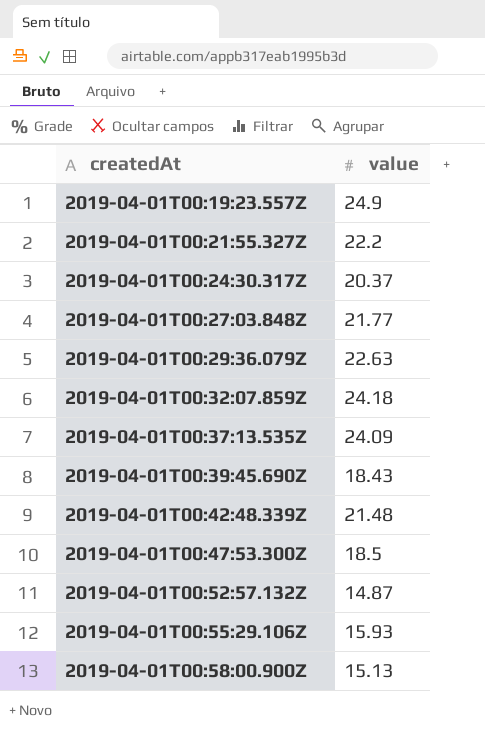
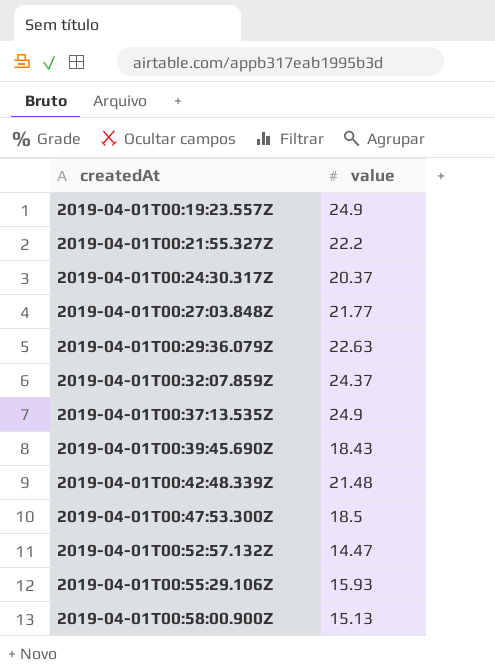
2019-04-01T00:32:07.859Z | value: 24.18 -> 24.37
2019-04-01T00:37:13.535Z | value: 24.09 -> 24.9
2019-04-01T00:52:57.132Z | value: 14.87 -> 14.47

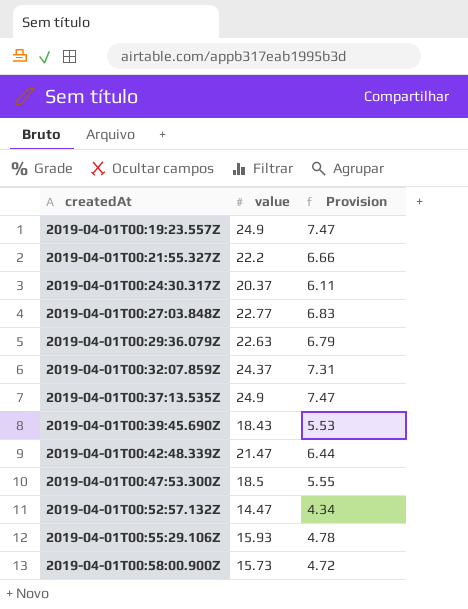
column Provision | formula: none -> [value] * 0.3
2019-04-01T00:27:03.848Z | value: 21.77 -> 22.77
2019-04-01T00:42:48.339Z | value: 21.48 -> 21.47
2019-04-01T00:58:00.900Z | value: 15.13 -> 15.73

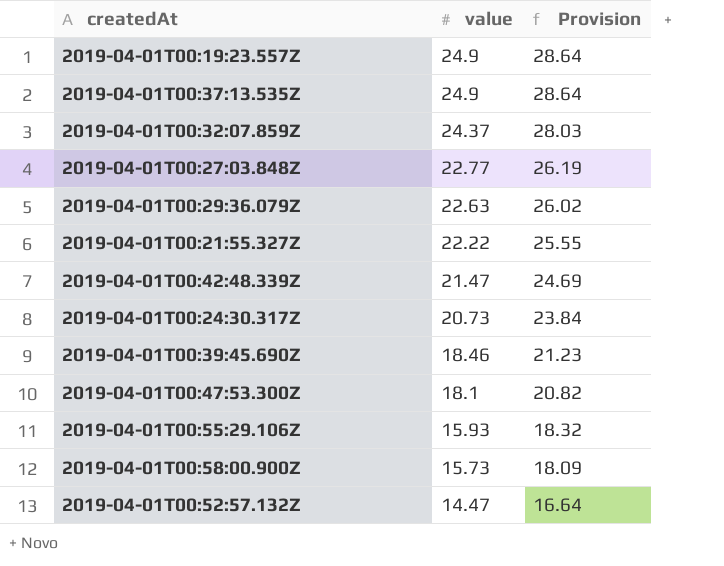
row order: createdAt ascending -> value descending
column Provision | formula: [value] * 0.3 -> [value] * 1.15
2019-04-01T00:21:55.327Z | value: 22.2 -> 22.22
2019-04-01T00:24:30.317Z | value: 20.37 -> 20.73
2019-04-01T00:39:45.690Z | value: 18.43 -> 18.46
2019-04-01T00:47:53.300Z | value: 18.5 -> 18.1

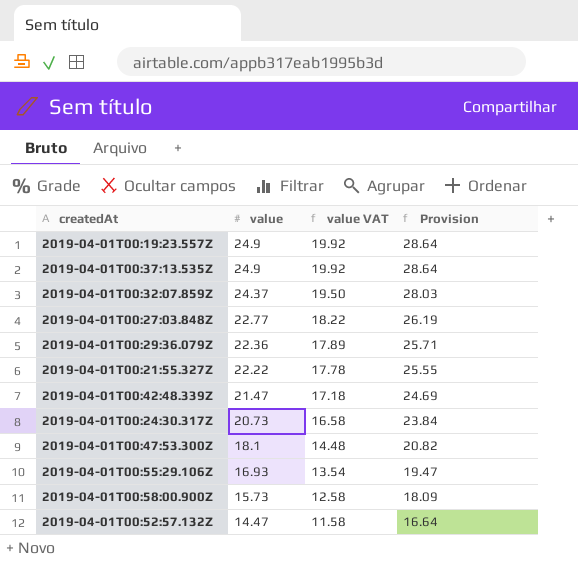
column value VAT | formula: none -> [value] * 0.8
row 2019-04-01T00:39:45.690Z: 18.46 | 21.23 -> none
2019-04-01T00:29:36.079Z | value: 22.63 -> 22.36
2019-04-01T00:29:36.079Z | Provision: 26.02 -> 25.71
2019-04-01T00:55:29.106Z | value: 15.93 -> 16.93
2019-04-01T00:55:29.106Z | Provision: 18.32 -> 19.47

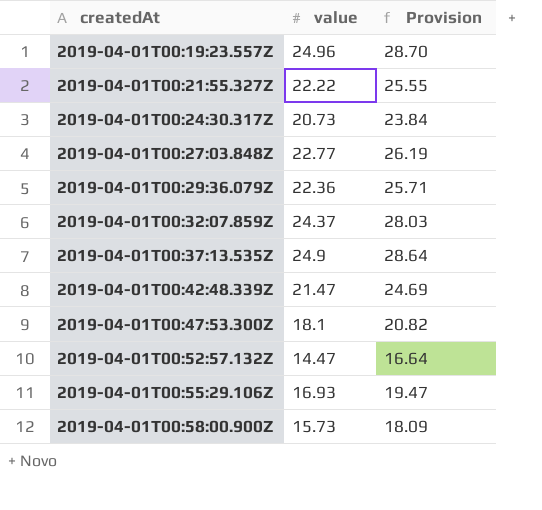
row order: value descending -> createdAt ascending
column value VAT | formula: [value] * 0.8 -> none
2019-04-01T00:19:23.557Z | value: 24.9 -> 24.96
2019-04-01T00:19:23.557Z | Provision: 28.64 -> 28.70

